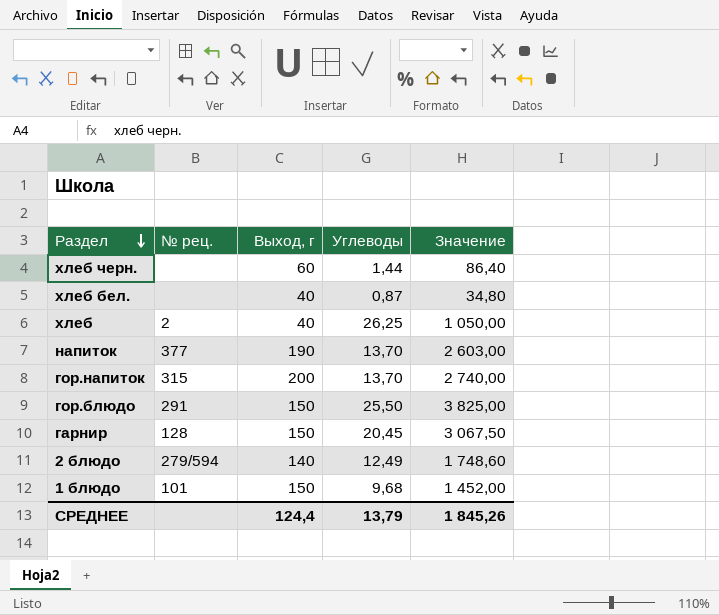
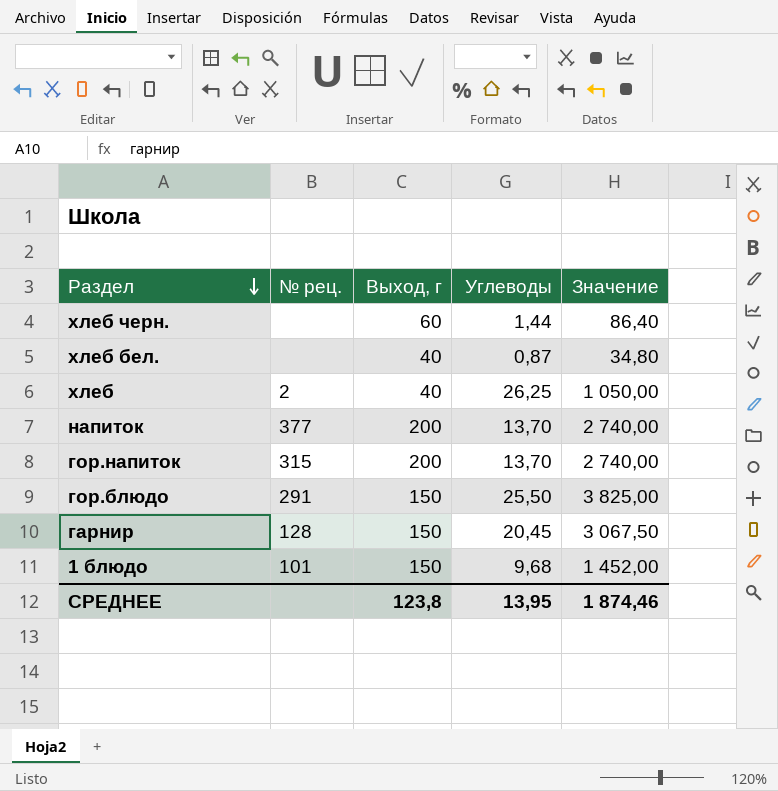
row 2 блюдо: 279/594 | 140 | 12,49 | 1 748,60 -> none
напиток | Выход, г: 190 -> 200
напиток | Значение: 2 603,00 -> 2 740,00
СРЕДНЕЕ | Выход, г: 124,4 -> 123,8
СРЕДНЕЕ | Углеводы: 13,79 -> 13,95
СРЕДНЕЕ | Значение: 1 845,26 -> 1 874,46

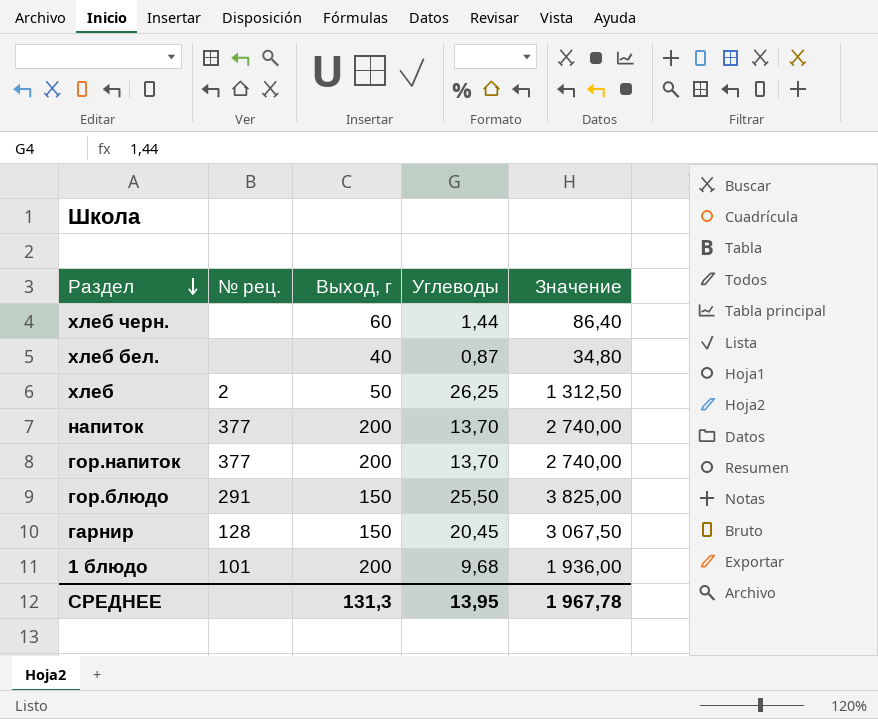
хлеб | Выход, г: 40 -> 50
хлеб | Значение: 1 050,00 -> 1 312,50
гор.напиток | № рец.: 315 -> 377
1 блюдо | Выход, г: 150 -> 200
1 блюдо | Значение: 1 452,00 -> 1 936,00
СРЕДНЕЕ | Выход, г: 123,8 -> 131,3
СРЕДНЕЕ | Значение: 1 874,46 -> 1 967,78

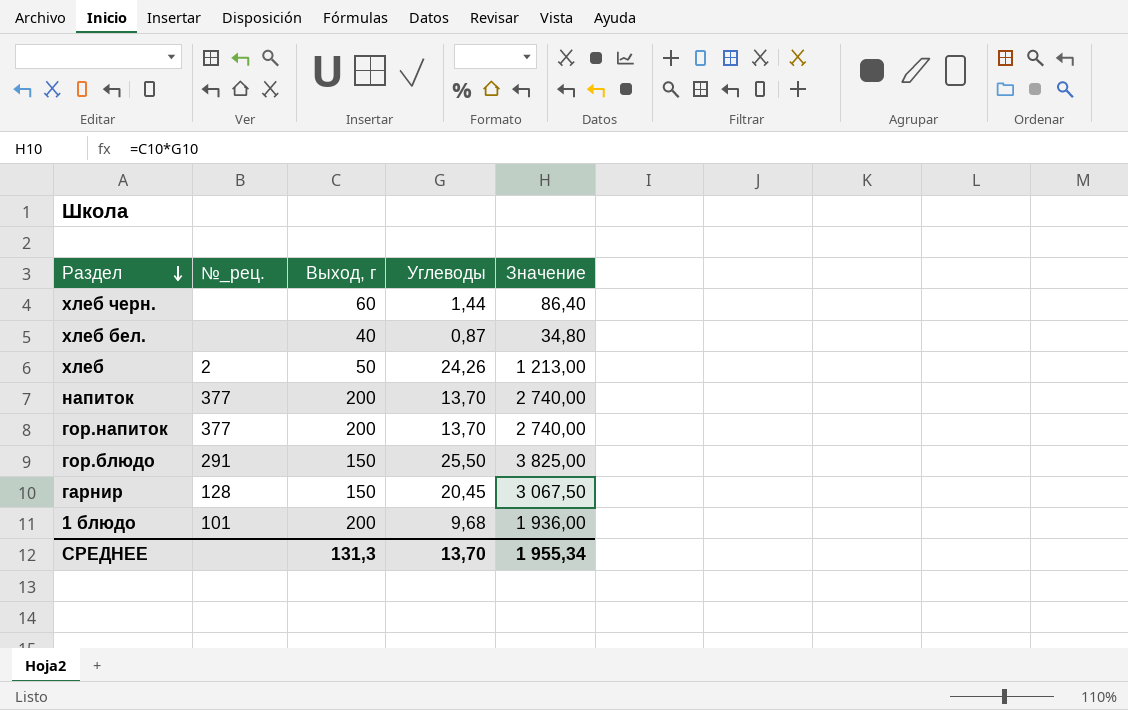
column name: № рец. -> №_рец.
хлеб | Углеводы: 26,25 -> 24,26
хлеб | Значение: 1 312,50 -> 1 213,00
СРЕДНЕЕ | Углеводы: 13,95 -> 13,70
СРЕДНЕЕ | Значение: 1 967,78 -> 1 955,34

